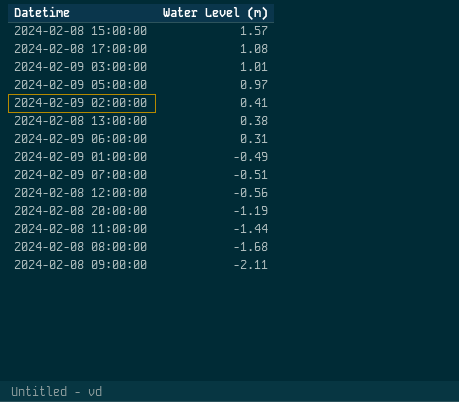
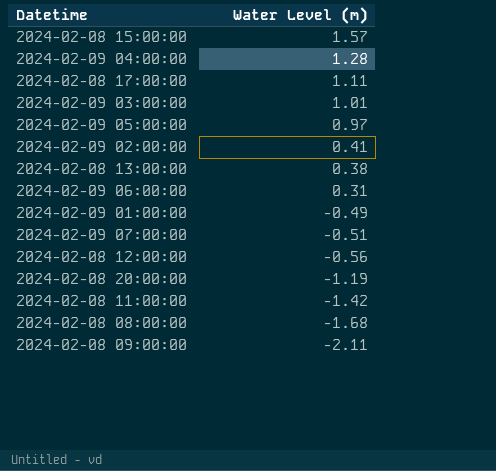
row 2024-02-09 04:00:00: none -> 1.28
2024-02-08 17:00:00 | Water Level (m): 1.08 -> 1.11
2024-02-08 11:00:00 | Water Level (m): -1.44 -> -1.42

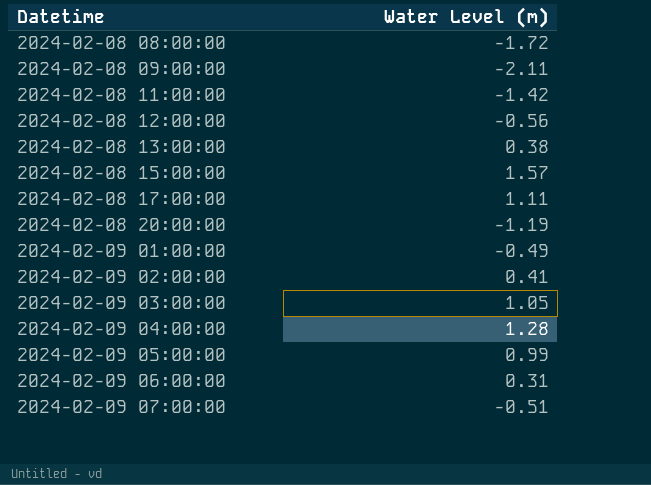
row order: Water Level (m) descending -> Datetime ascending
2024-02-08 08:00:00 | Water Level (m): -1.68 -> -1.72
2024-02-09 03:00:00 | Water Level (m): 1.01 -> 1.05
2024-02-09 05:00:00 | Water Level (m): 0.97 -> 0.99

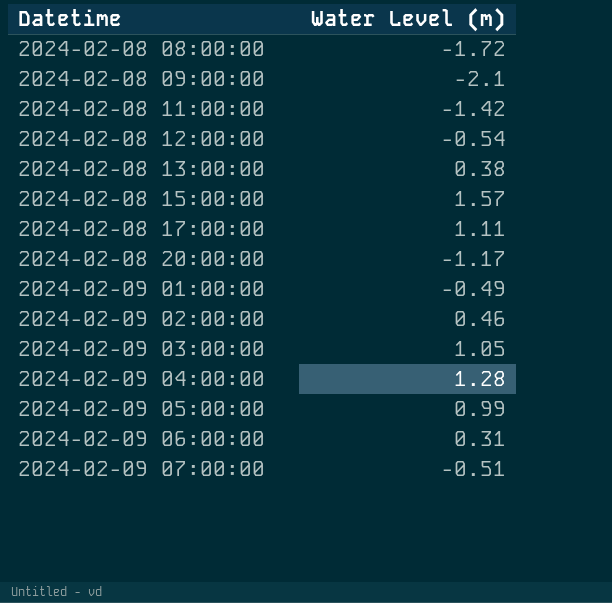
2024-02-08 09:00:00 | Water Level (m): -2.11 -> -2.1
2024-02-08 12:00:00 | Water Level (m): -0.56 -> -0.54
2024-02-08 20:00:00 | Water Level (m): -1.19 -> -1.17
2024-02-09 02:00:00 | Water Level (m): 0.41 -> 0.46

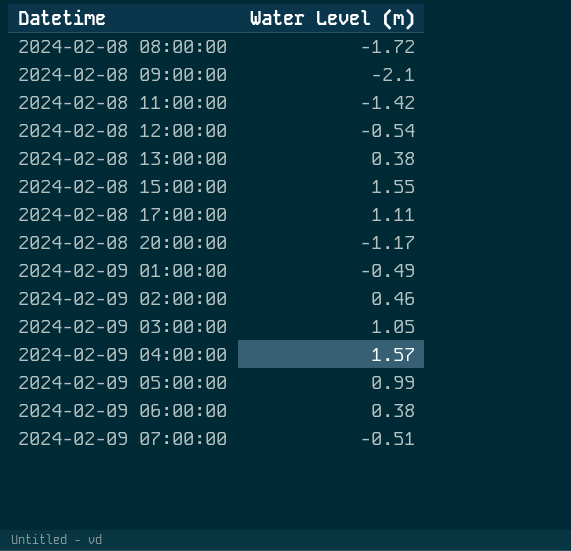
2024-02-08 15:00:00 | Water Level (m): 1.57 -> 1.55
2024-02-09 04:00:00 | Water Level (m): 1.28 -> 1.57
2024-02-09 06:00:00 | Water Level (m): 0.31 -> 0.38

